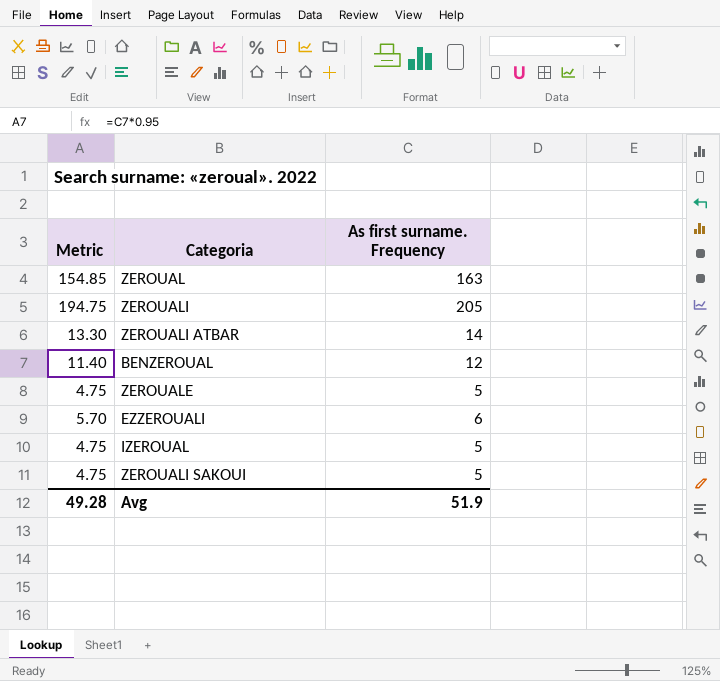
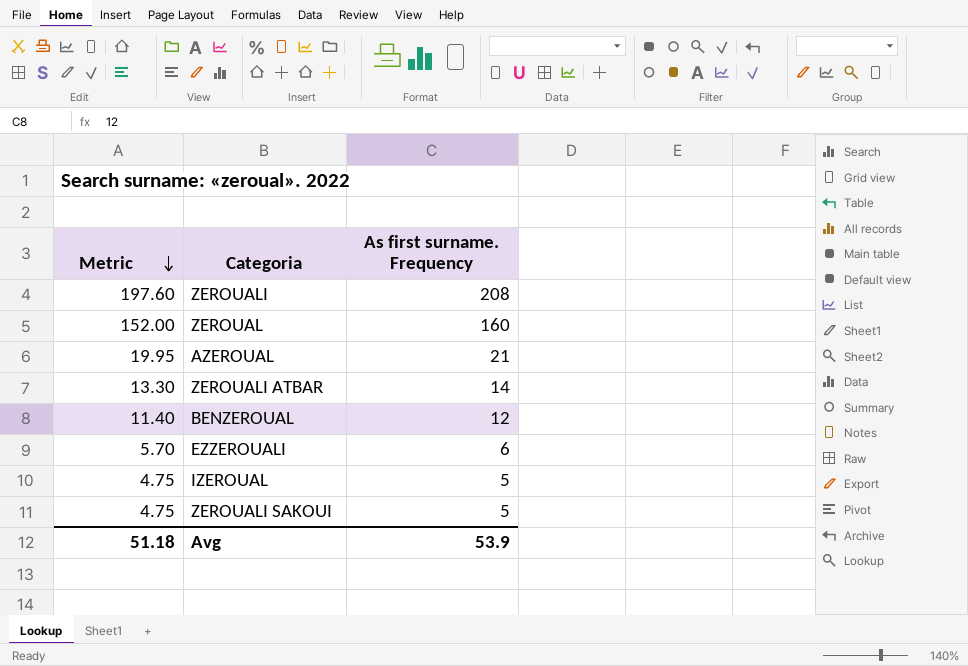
row order: none -> Metric descending
row ZEROUALE: 4.75 | 5 -> none
ZEROUALI | Metric: 194.75 -> 197.60
ZEROUALI | As first surname. Frequency: 205 -> 208
ZEROUAL | Metric: 154.85 -> 152.00
ZEROUAL | As first surname. Frequency: 163 -> 160
row AZEROUAL: none -> 19.95 | 21
Avg | Metric: 49.28 -> 51.18
Avg | As first surname. Frequency: 51.9 -> 53.9

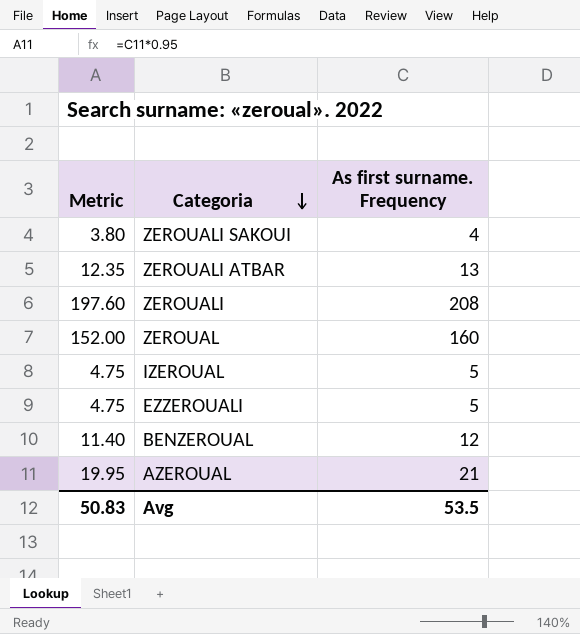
row order: Metric descending -> Categoria descending
ZEROUALI SAKOUI | Metric: 4.75 -> 3.80
ZEROUALI SAKOUI | As first surname. Frequency: 5 -> 4
ZEROUALI ATBAR | Metric: 13.30 -> 12.35
ZEROUALI ATBAR | As first surname. Frequency: 14 -> 13
EZZEROUALI | Metric: 5.70 -> 4.75
EZZEROUALI | As first surname. Frequency: 6 -> 5
Avg | Metric: 51.18 -> 50.83
Avg | As first surname. Frequency: 53.9 -> 53.5

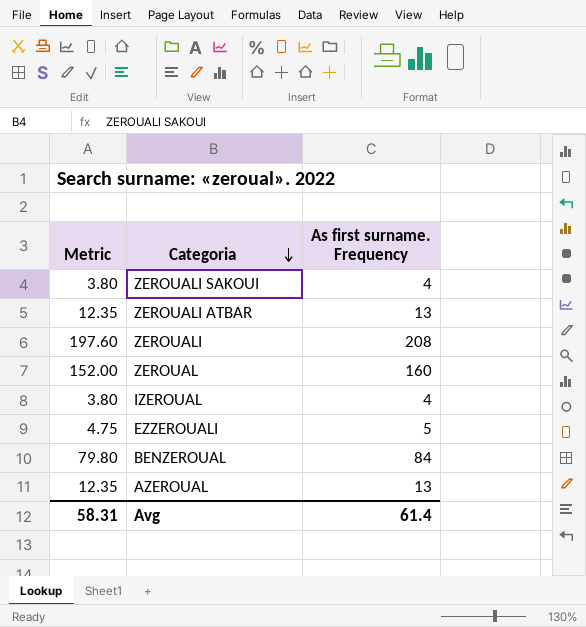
IZEROUAL | Metric: 4.75 -> 3.80
IZEROUAL | As first surname. Frequency: 5 -> 4
BENZEROUAL | Metric: 11.40 -> 79.80
BENZEROUAL | As first surname. Frequency: 12 -> 84
AZEROUAL | Metric: 19.95 -> 12.35
AZEROUAL | As first surname. Frequency: 21 -> 13
Avg | Metric: 50.83 -> 58.31
Avg | As first surname. Frequency: 53.5 -> 61.4

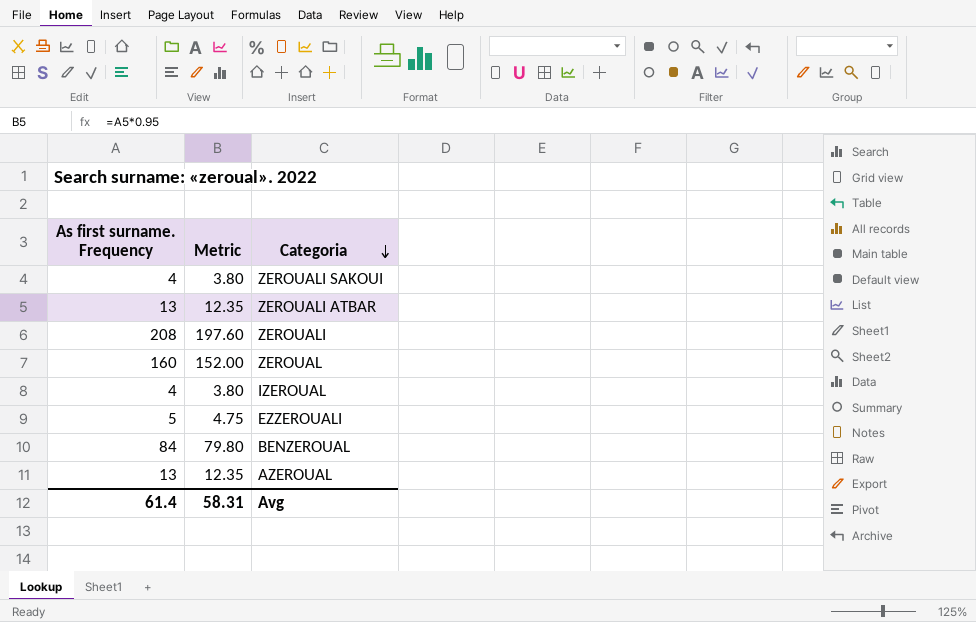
column As first surname. Frequency | position: 3 -> 1

